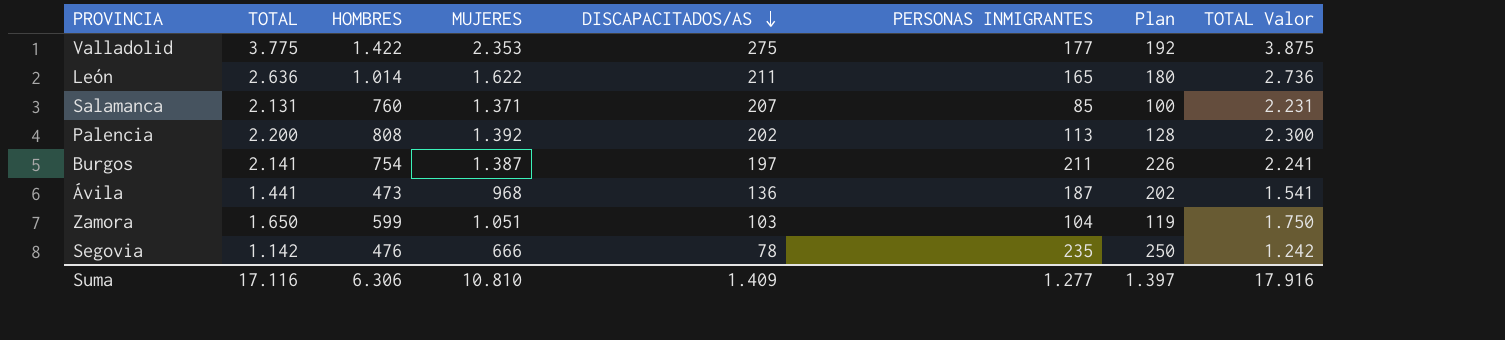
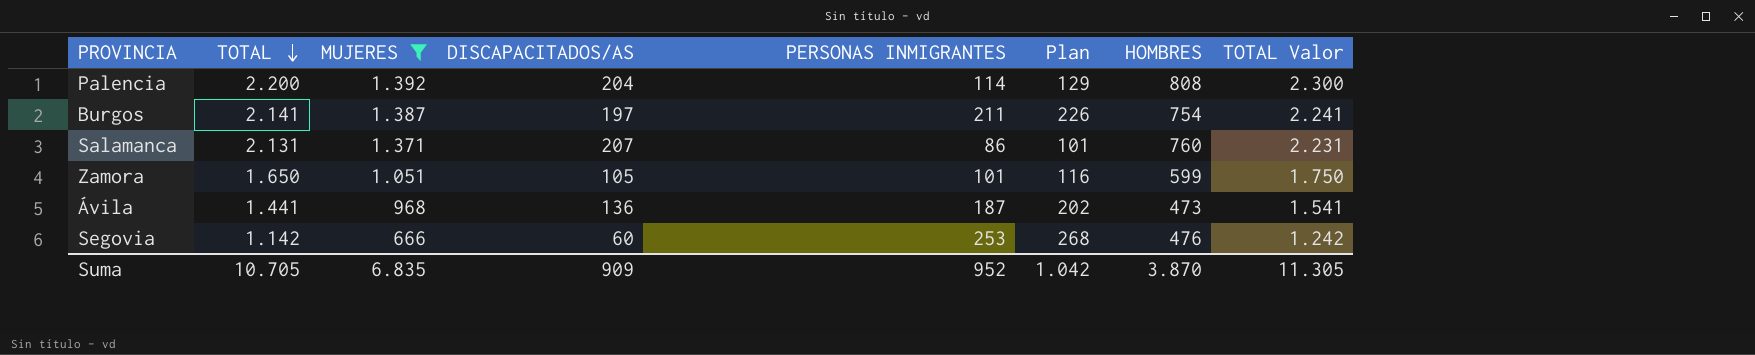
filter: none -> MUJERES <= 1.392
row order: DISCAPACITADOS/AS descending -> TOTAL descending
column HOMBRES | position: 3 -> 7
Palencia | DISCAPACITADOS/AS: 202 -> 204
Palencia | PERSONAS INMIGRANTES: 113 -> 114
Palencia | Plan: 128 -> 129
Salamanca | PERSONAS INMIGRANTES: 85 -> 86
Salamanca | Plan: 100 -> 101
Zamora | DISCAPACITADOS/AS: 103 -> 105
Zamora | PERSONAS INMIGRANTES: 104 -> 101
Zamora | Plan: 119 -> 116
Segovia | DISCAPACITADOS/AS: 78 -> 60
Segovia | PERSONAS INMIGRANTES: 235 -> 253
Segovia | Plan: 250 -> 268
Suma | TOTAL: 17.116 -> 10.705
Suma | MUJERES: 10.810 -> 6.835
Suma | DISCAPACITADOS/AS: 1.409 -> 909
Suma | PERSONAS INMIGRANTES: 1.277 -> 952
Suma | Plan: 1.397 -> 1.042
Suma | HOMBRES: 6.306 -> 3.870
Suma | TOTAL Valor: 17.916 -> 11.305

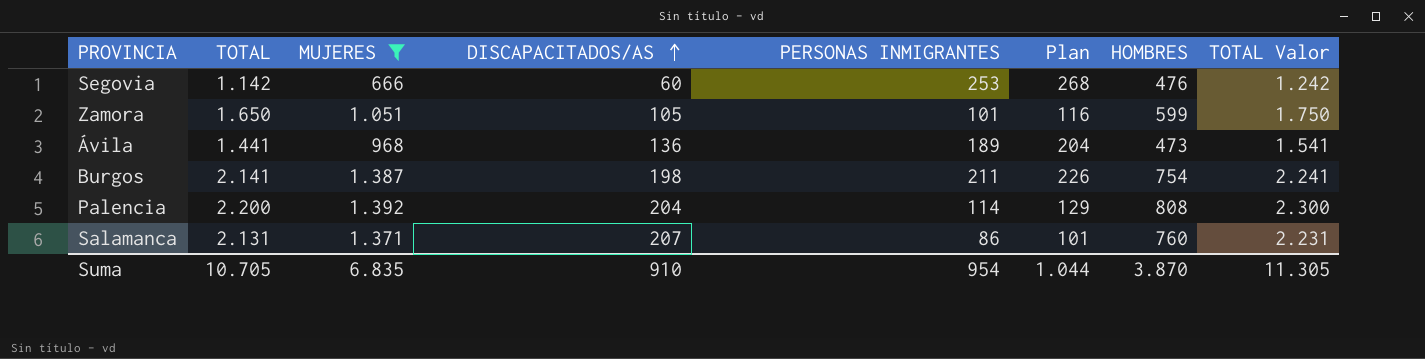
row order: TOTAL descending -> DISCAPACITADOS/AS ascending
Ávila | PERSONAS INMIGRANTES: 187 -> 189
Ávila | Plan: 202 -> 204
Burgos | DISCAPACITADOS/AS: 197 -> 198
Suma | DISCAPACITADOS/AS: 909 -> 910
Suma | PERSONAS INMIGRANTES: 952 -> 954
Suma | Plan: 1.042 -> 1.044

